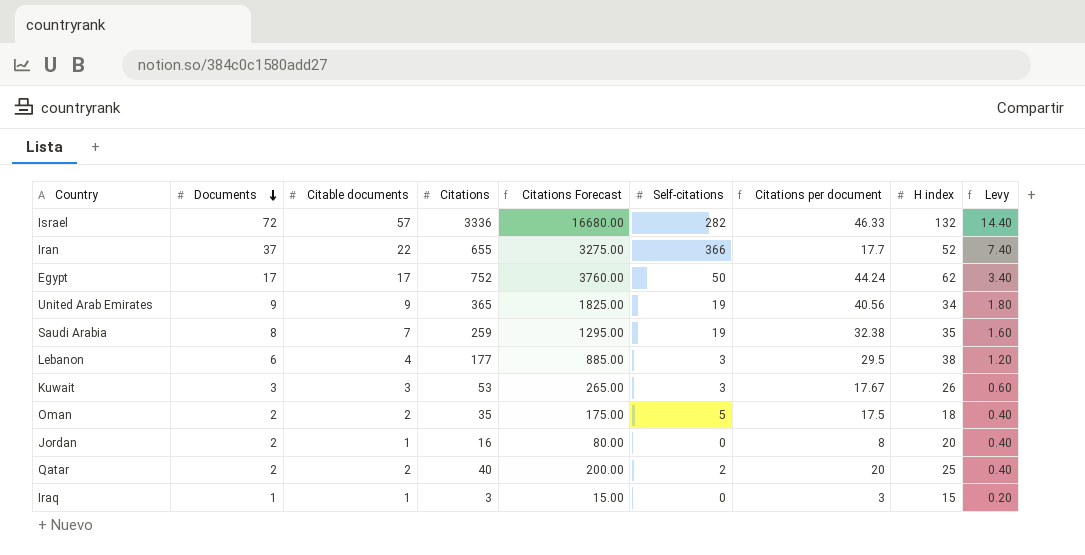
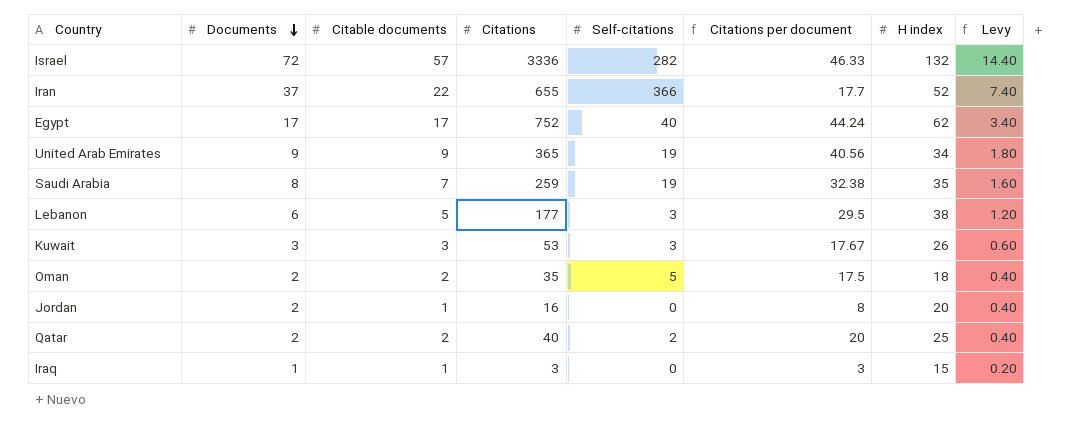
column Citations Forecast | formula: [Citations] * 5 -> none
Egypt | Self-citations: 50 -> 40
Lebanon | Citable documents: 4 -> 5

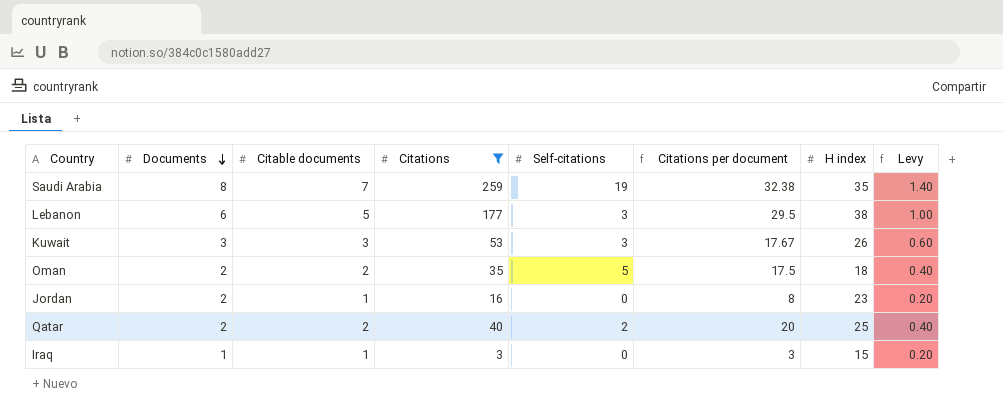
filter: none -> Citations <= 259
column Levy | formula: [Documents] * 0.2 -> [Citable documents] * 0.2
Jordan | H index: 20 -> 23

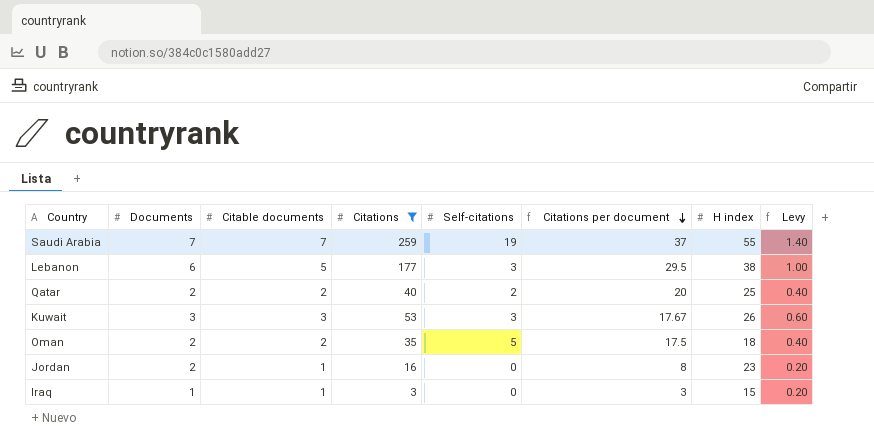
row order: Documents descending -> Citations per document descending
Saudi Arabia | Documents: 8 -> 7
Saudi Arabia | Citations per document: 32.38 -> 37
Saudi Arabia | H index: 35 -> 55

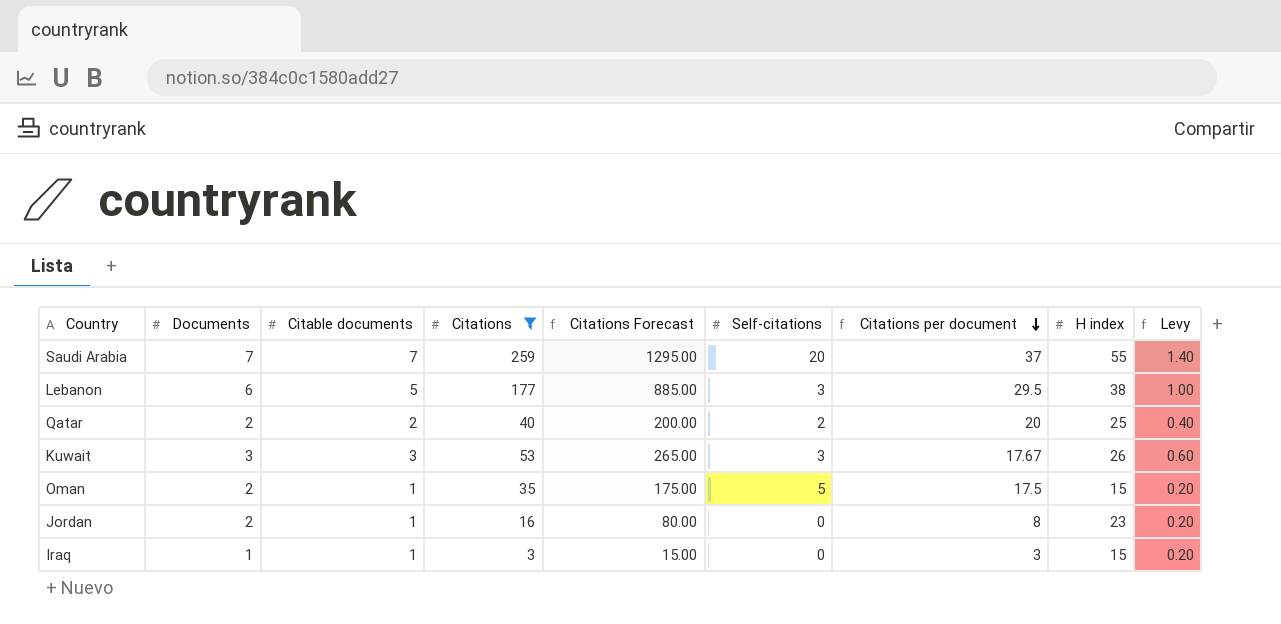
column Citations Forecast | formula: none -> [Citations] * 5
Saudi Arabia | Self-citations: 19 -> 20
Oman | Citable documents: 2 -> 1
Oman | H index: 18 -> 15
Oman | Levy: 0.40 -> 0.20

